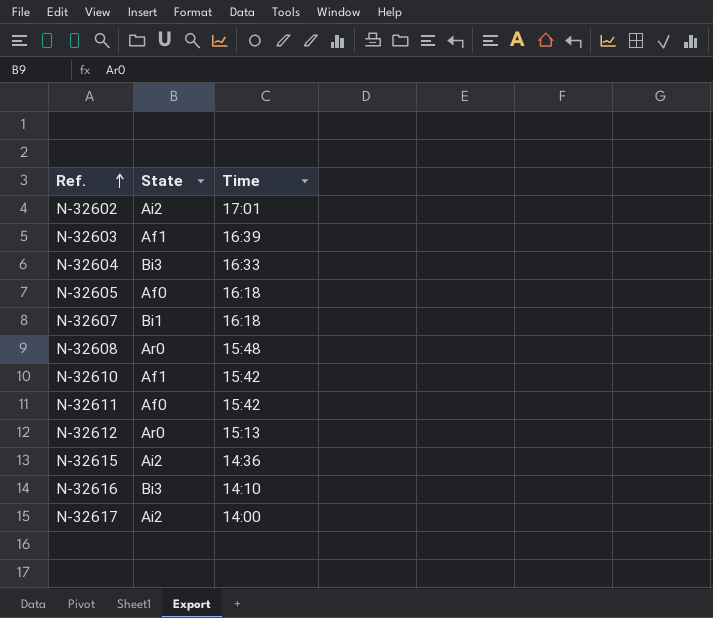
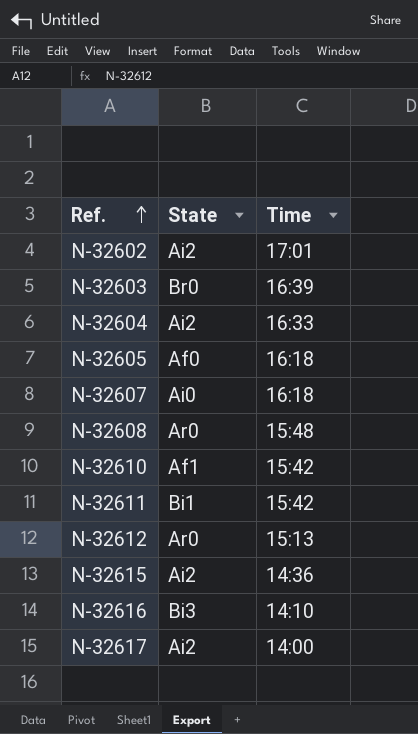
N-32603 | State: Af1 -> Br0
N-32604 | State: Bi3 -> Ai2
N-32607 | State: Bi1 -> Ai0
N-32611 | State: Af0 -> Bi1

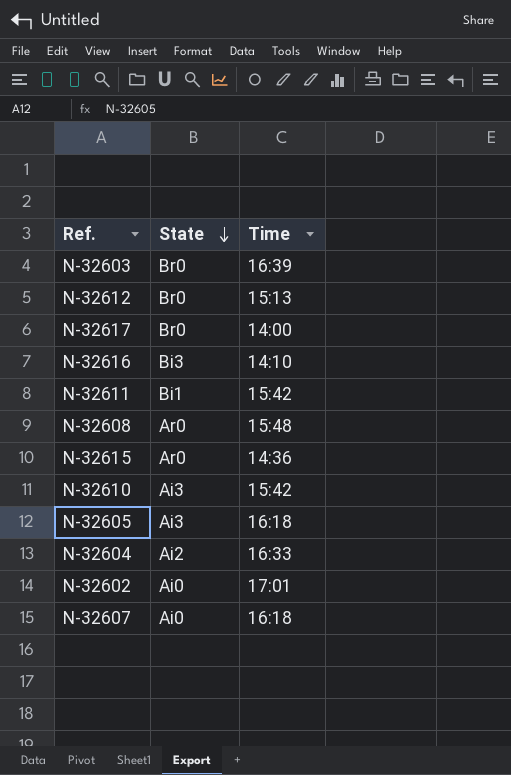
row order: Ref. ascending -> State descending
N-32612 | State: Ar0 -> Br0
N-32617 | State: Ai2 -> Br0
N-32615 | State: Ai2 -> Ar0
N-32610 | State: Af1 -> Ai3
N-32605 | State: Af0 -> Ai3
N-32602 | State: Ai2 -> Ai0

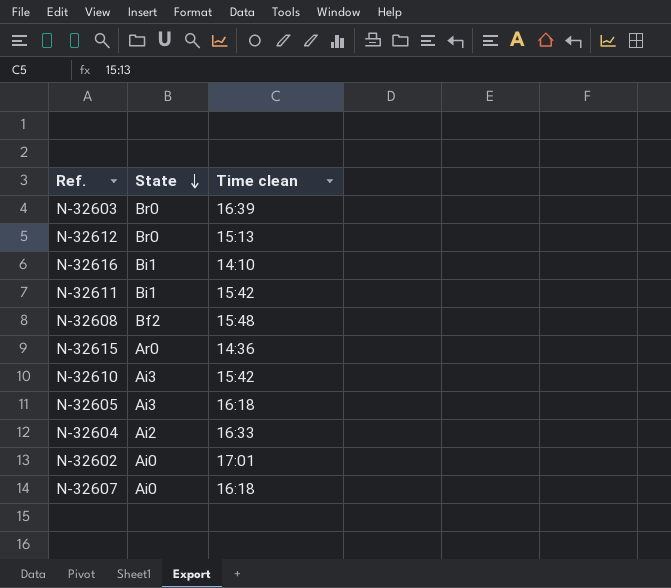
column name: Time -> Time clean
row N-32617: Br0 | 14:00 -> none
N-32616 | State: Bi3 -> Bi1
N-32608 | State: Ar0 -> Bf2

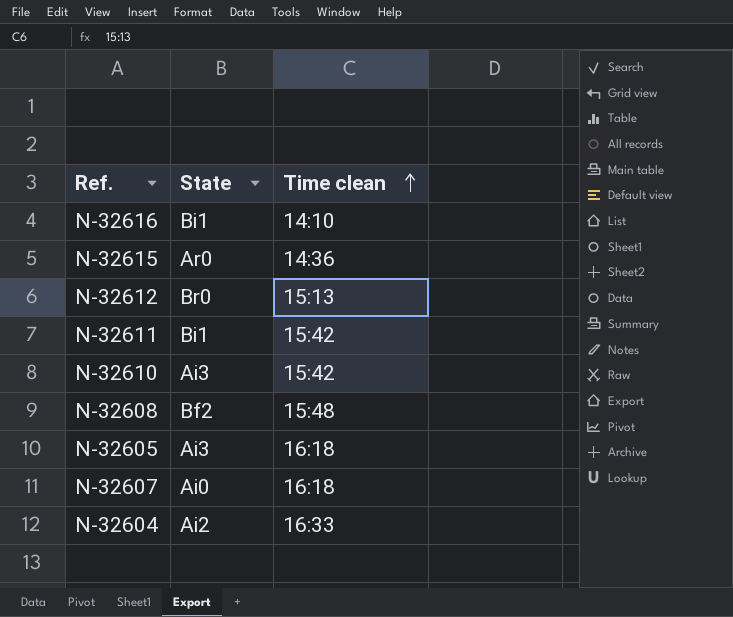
row order: State descending -> Time clean ascending
row N-32603: Br0 | 16:39 -> none
row N-32602: Ai0 | 17:01 -> none

